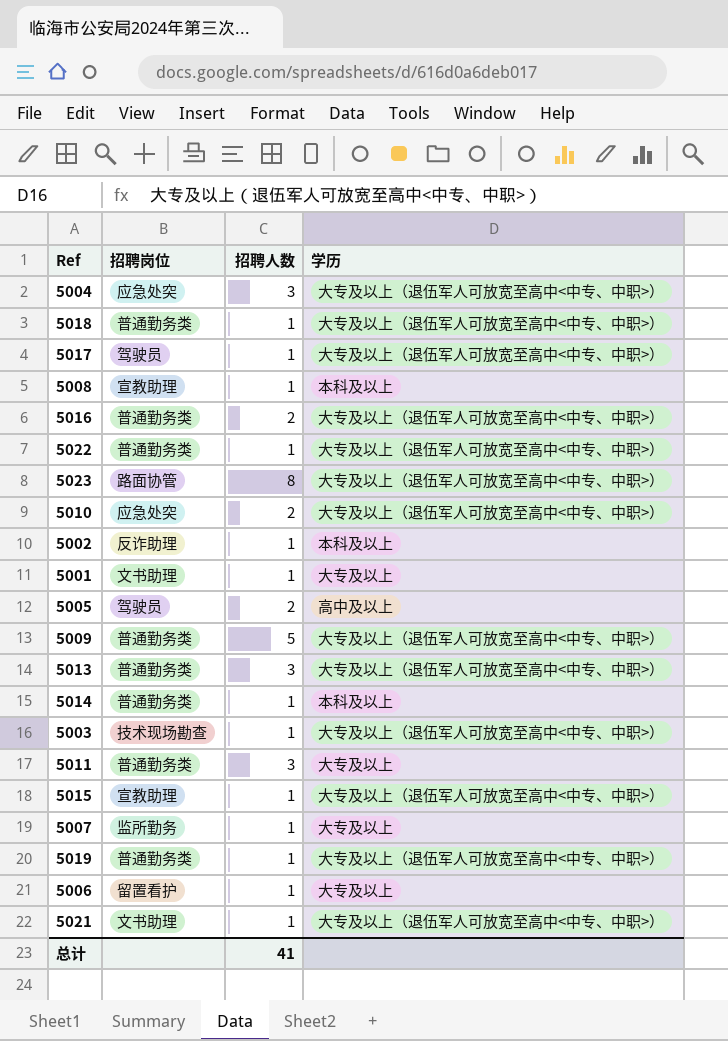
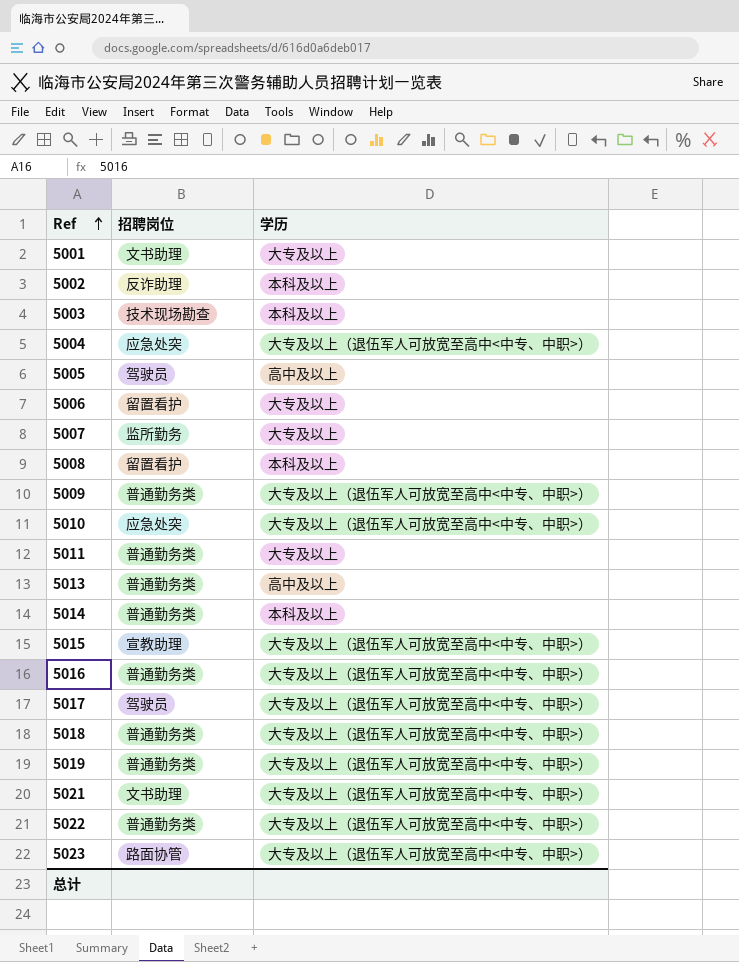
row order: none -> Ref ascending
column 招聘人数 | position: 3 -> none
5003 | 学历: 大专及以上（退伍军人可放宽至高中<中专、中职>） -> 本科及以上
5008 | 招聘岗位: 宣教助理 -> 留置看护
5013 | 学历: 大专及以上（退伍军人可放宽至高中<中专、中职>） -> 高中及以上

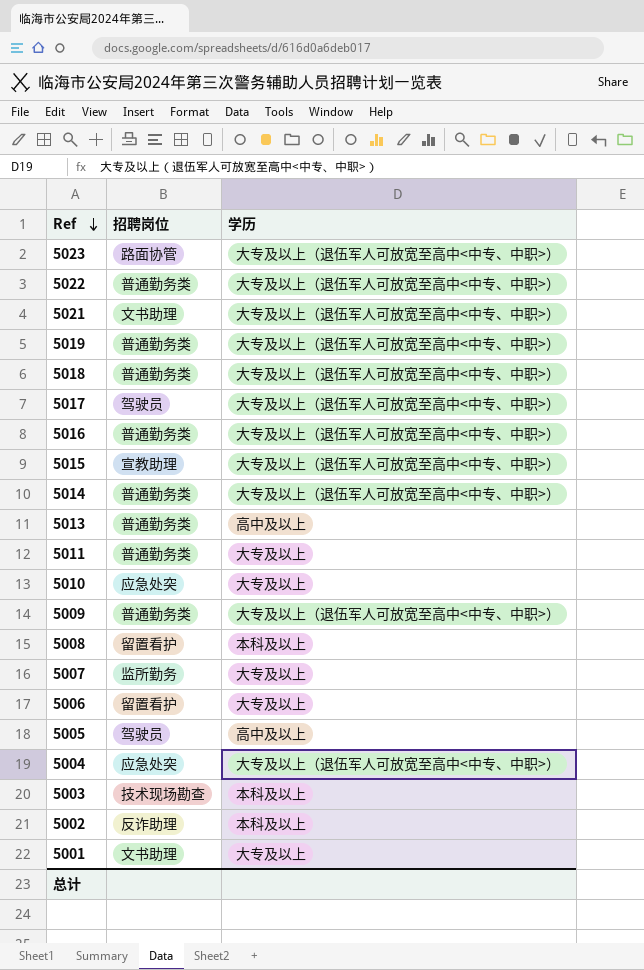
row order: Ref ascending -> Ref descending
5014 | 学历: 本科及以上 -> 大专及以上（退伍军人可放宽至高中<中专、中职>）
5010 | 学历: 大专及以上（退伍军人可放宽至高中<中专、中职>） -> 大专及以上

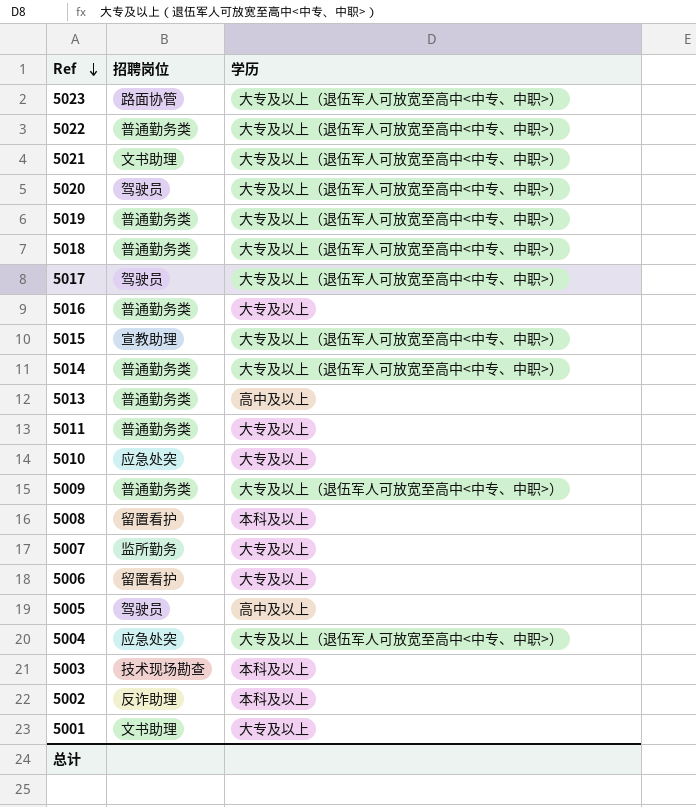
row 5020: none -> 驾驶员 | 大专及以上（退伍军人可放宽至高中<中专、中职>）
5016 | 学历: 大专及以上（退伍军人可放宽至高中<中专、中职>） -> 大专及以上

